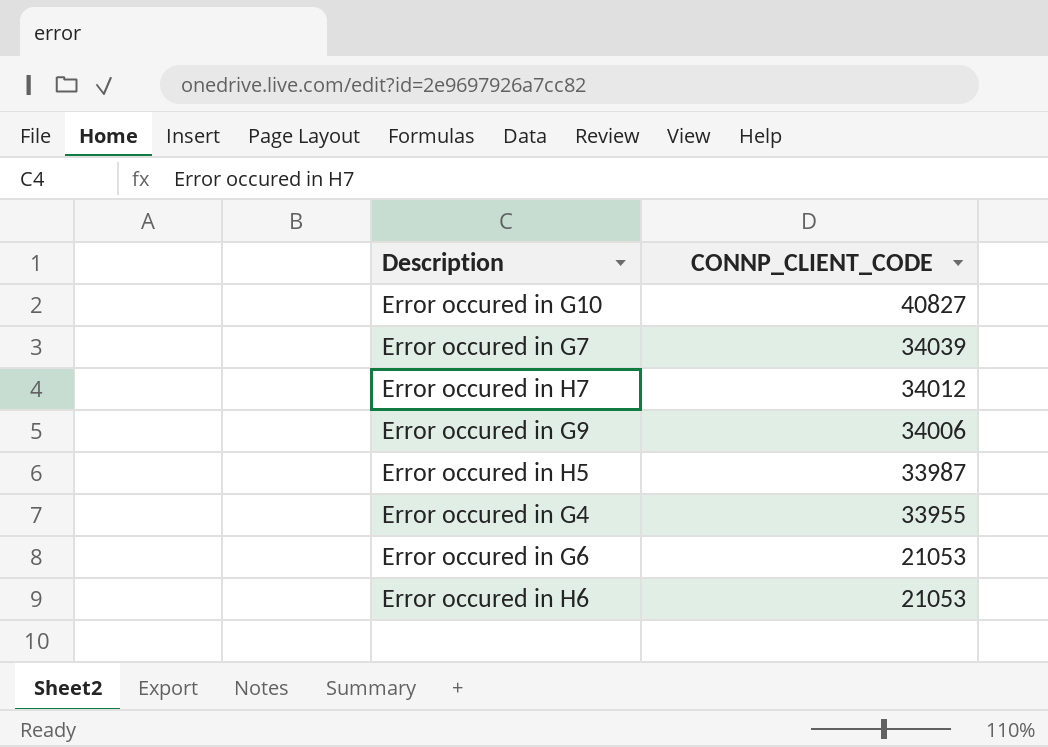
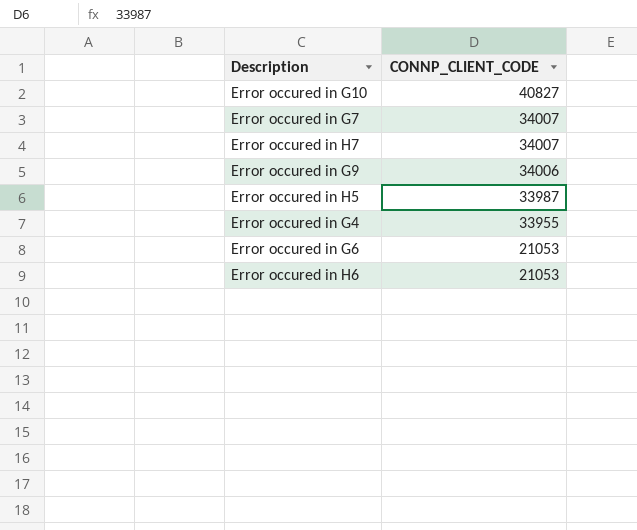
Error occured in G7 | CONNP_CLIENT_CODE: 34039 -> 34007
Error occured in H7 | CONNP_CLIENT_CODE: 34012 -> 34007

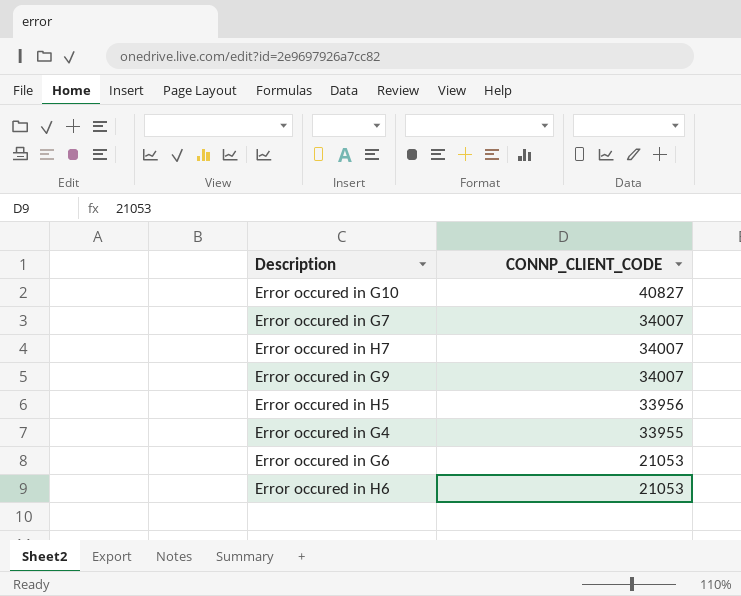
Error occured in G9 | CONNP_CLIENT_CODE: 34006 -> 34007
Error occured in H5 | CONNP_CLIENT_CODE: 33987 -> 33956

